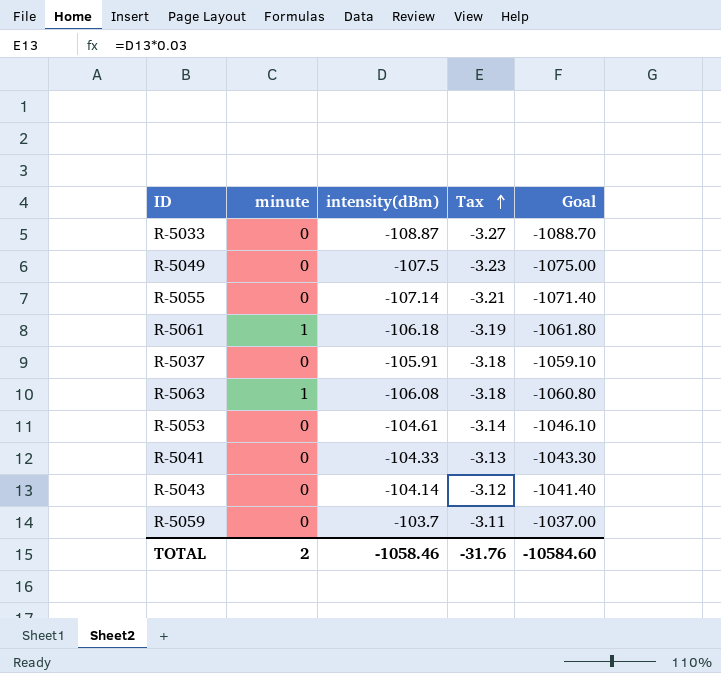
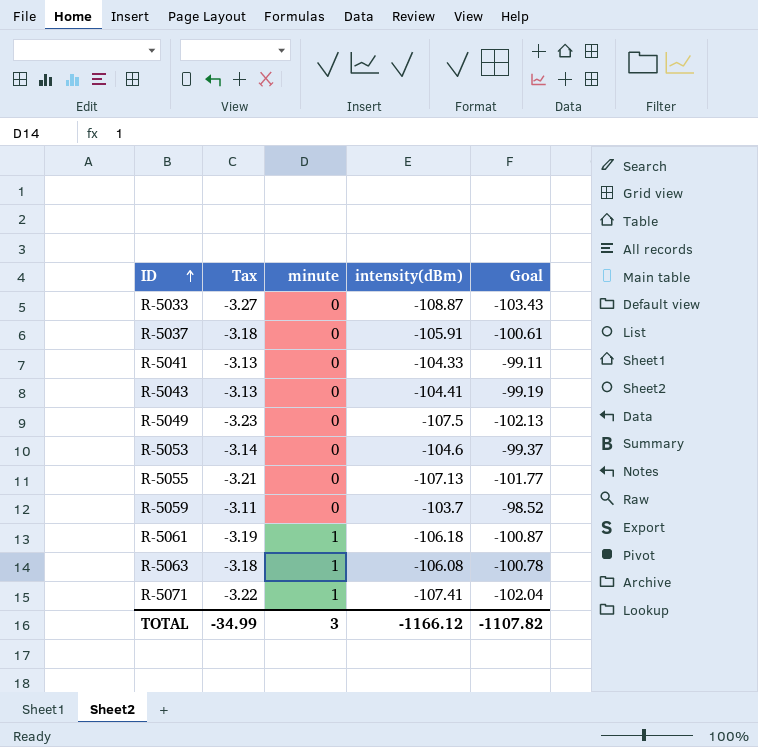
row order: Tax ascending -> ID ascending
column Tax | position: 4 -> 2
column Goal | formula: [intensity(dBm)] * 10 -> [intensity(dBm)] * 0.95
R-5043 | Tax: -3.12 -> -3.13
R-5043 | intensity(dBm): -104.14 -> -104.41
R-5053 | intensity(dBm): -104.61 -> -104.6
R-5055 | intensity(dBm): -107.14 -> -107.13
row R-5071: none -> -3.22 | 1 | -107.41 | -102.04
TOTAL | Tax: -31.76 -> -34.99
TOTAL | minute: 2 -> 3
TOTAL | intensity(dBm): -1058.46 -> -1166.12
TOTAL | Goal: -10584.60 -> -1107.82

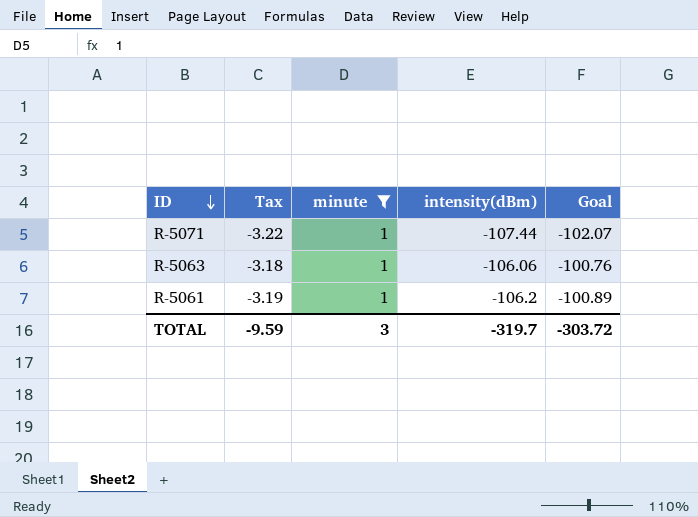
filter: none -> minute = 1
row order: ID ascending -> ID descending
R-5071 | intensity(dBm): -107.41 -> -107.44
R-5071 | Goal: -102.04 -> -102.07
R-5063 | intensity(dBm): -106.08 -> -106.06
R-5063 | Goal: -100.78 -> -100.76
R-5061 | intensity(dBm): -106.18 -> -106.2
R-5061 | Goal: -100.87 -> -100.89
TOTAL | Tax: -34.99 -> -9.59
TOTAL | intensity(dBm): -1166.12 -> -319.7
TOTAL | Goal: -1107.82 -> -303.72

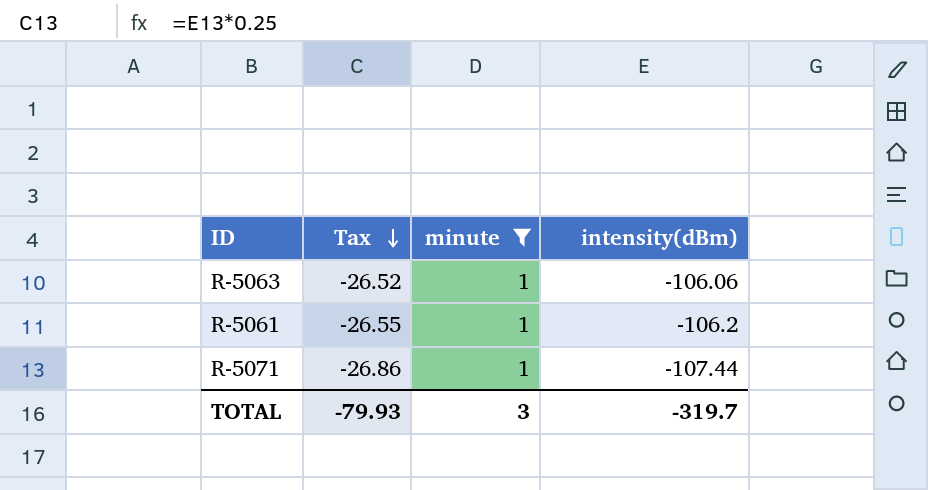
row order: ID descending -> Tax descending
column Goal | formula: [intensity(dBm)] * 0.95 -> none
column Tax | formula: [intensity(dBm)] * 0.03 -> [intensity(dBm)] * 0.25
TOTAL | Tax: -9.59 -> -79.93

